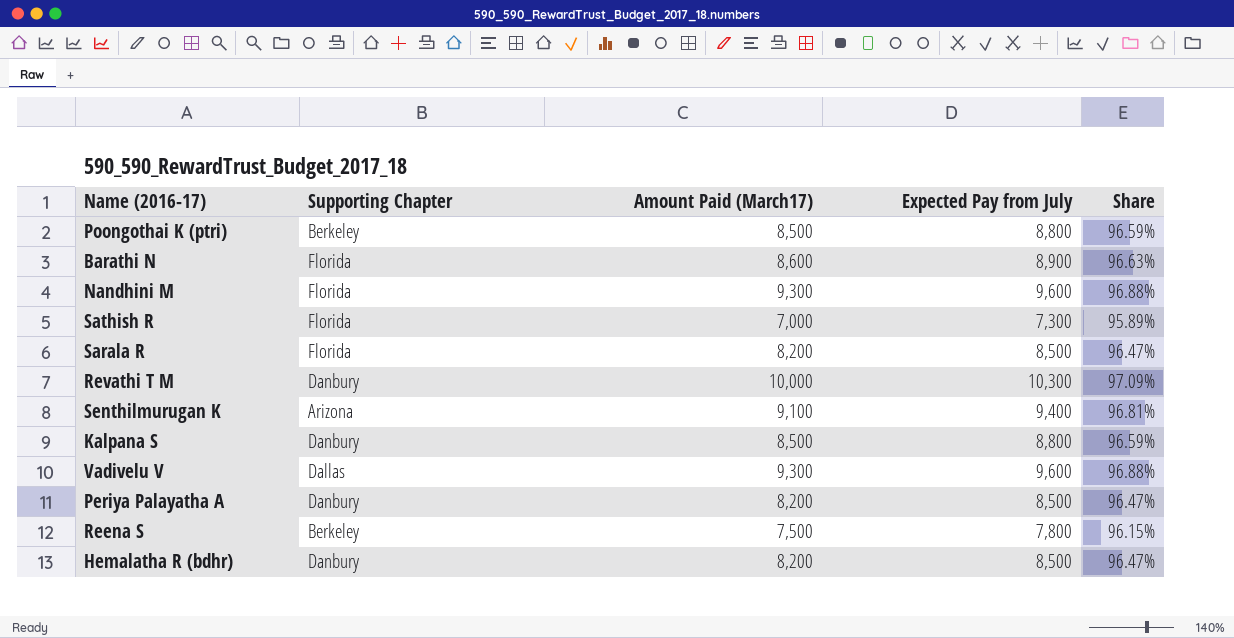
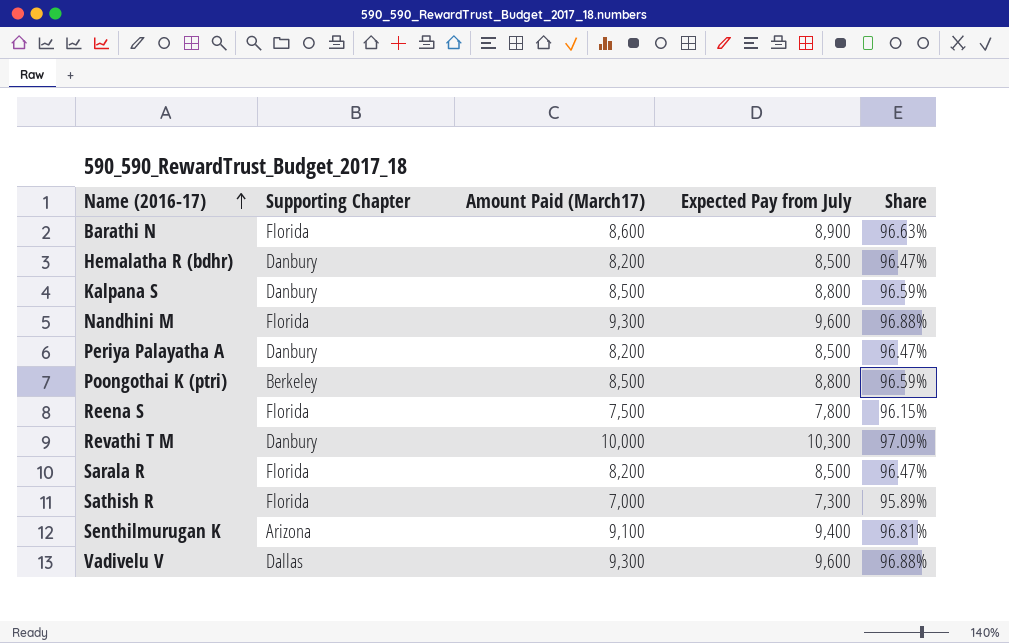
row order: none -> Name (2016-17) ascending
Reena S | Supporting Chapter: Berkeley -> Florida

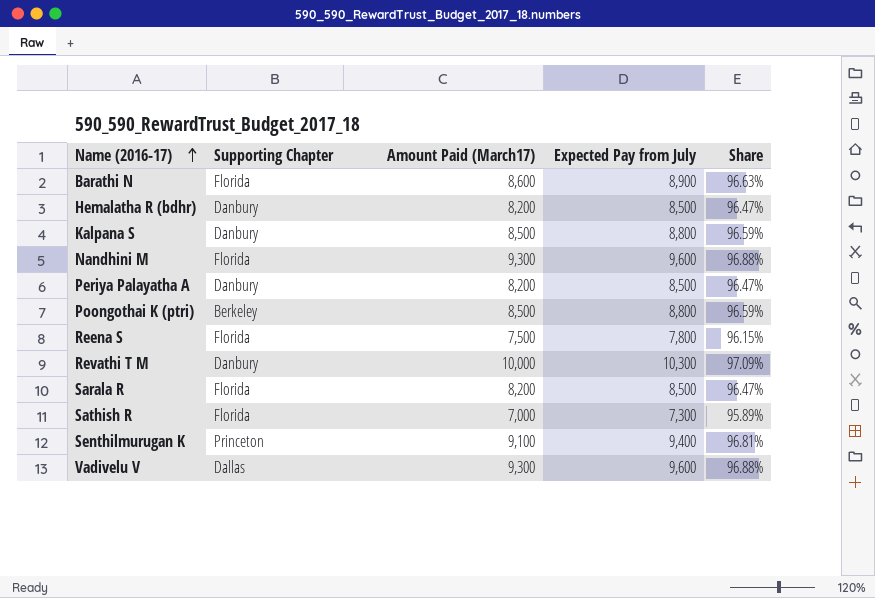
Senthilmurugan K | Supporting Chapter: Arizona -> Princeton

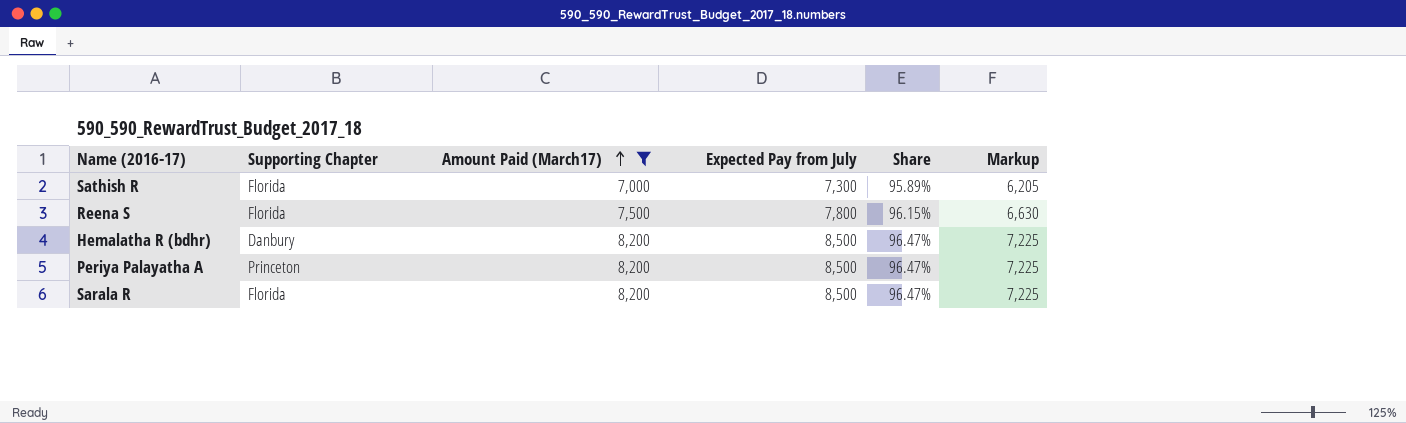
filter: none -> Amount Paid (March17) <= 8,200
row order: Name (2016-17) ascending -> Amount Paid (March17) ascending
column Markup | formula: none -> [Expected Pay from July] * 0.85
Periya Palayatha A | Supporting Chapter: Danbury -> Princeton

